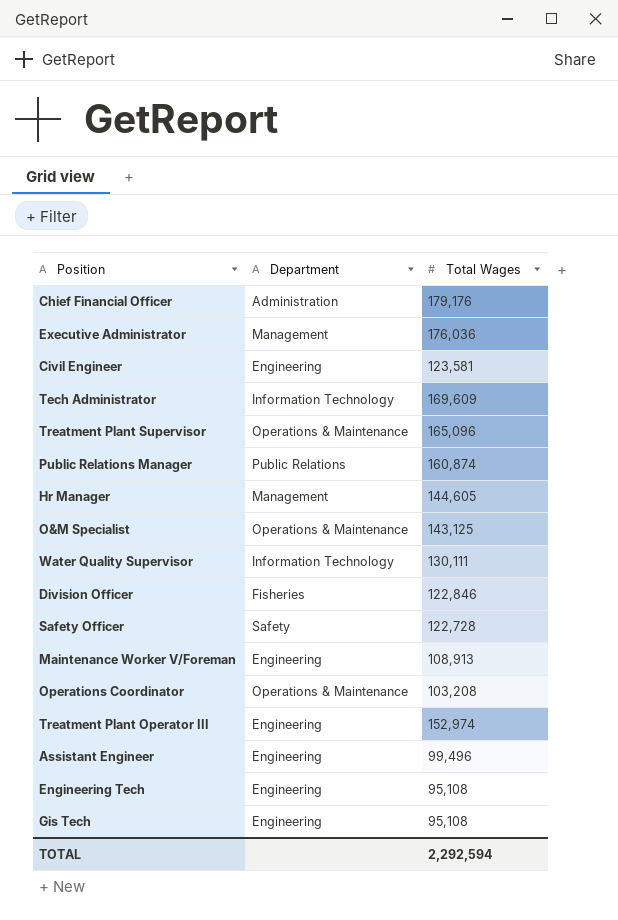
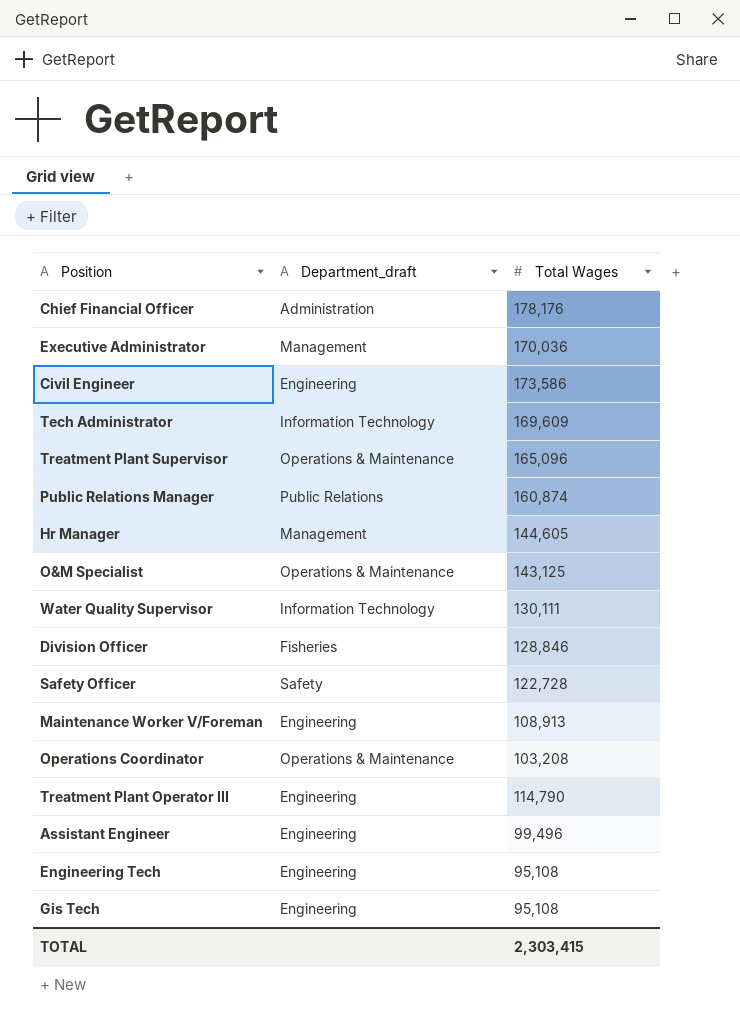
column name: Department -> Department_draft
Chief Financial Officer | Total Wages: 179,176 -> 178,176
Executive Administrator | Total Wages: 176,036 -> 170,036
Civil Engineer | Total Wages: 123,581 -> 173,586
Division Officer | Total Wages: 122,846 -> 128,846
Treatment Plant Operator III | Total Wages: 152,974 -> 114,790
TOTAL | Total Wages: 2,292,594 -> 2,303,415

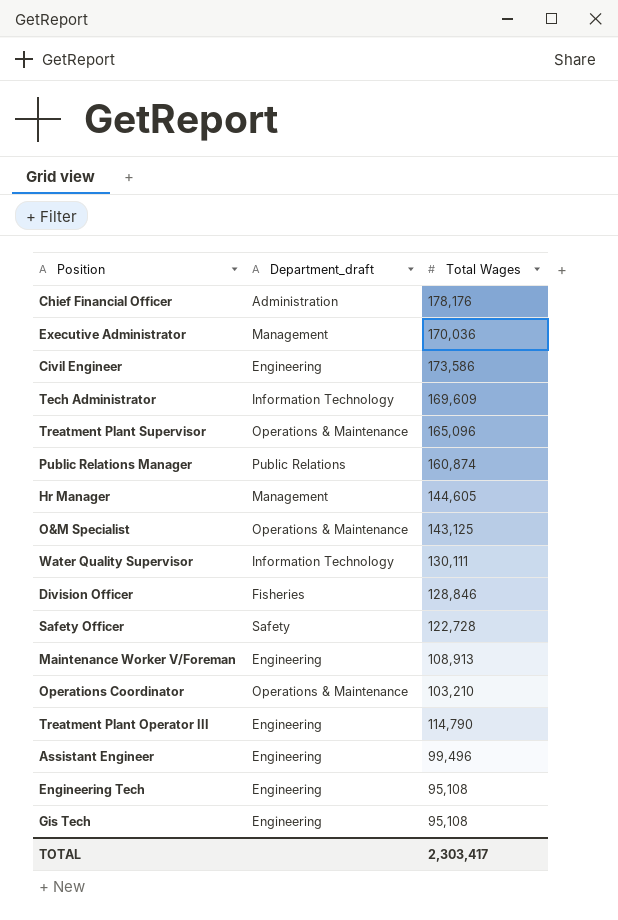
Operations Coordinator | Total Wages: 103,208 -> 103,210
TOTAL | Total Wages: 2,303,415 -> 2,303,417

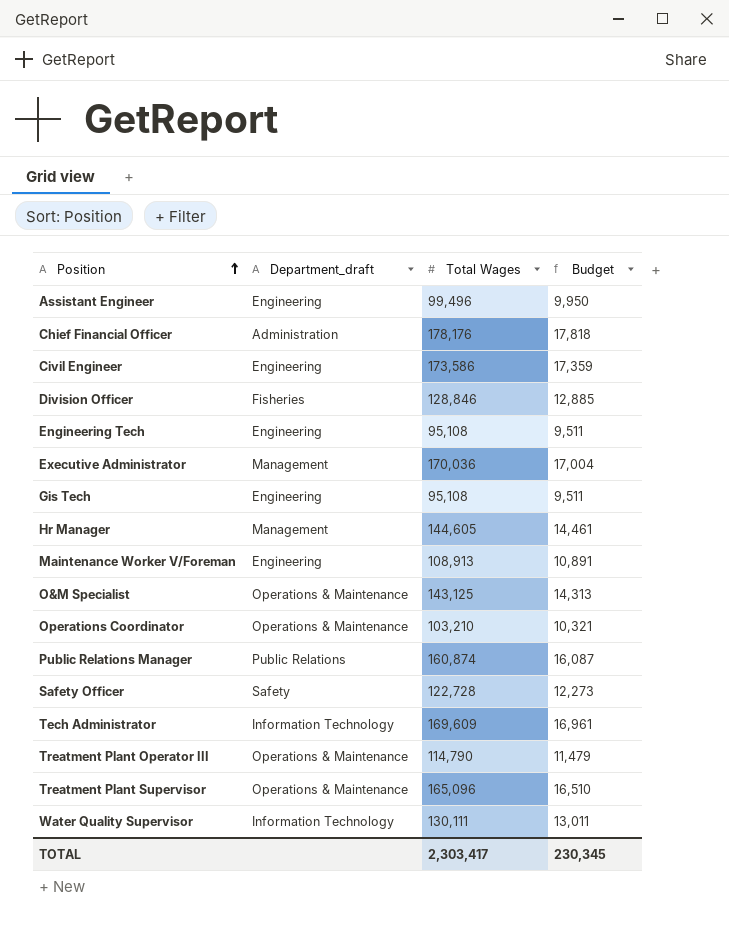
row order: none -> Position ascending
column Budget | formula: none -> [Total Wages] * 0.1
Treatment Plant Operator III | Department_draft: Engineering -> Operations & Maintenance

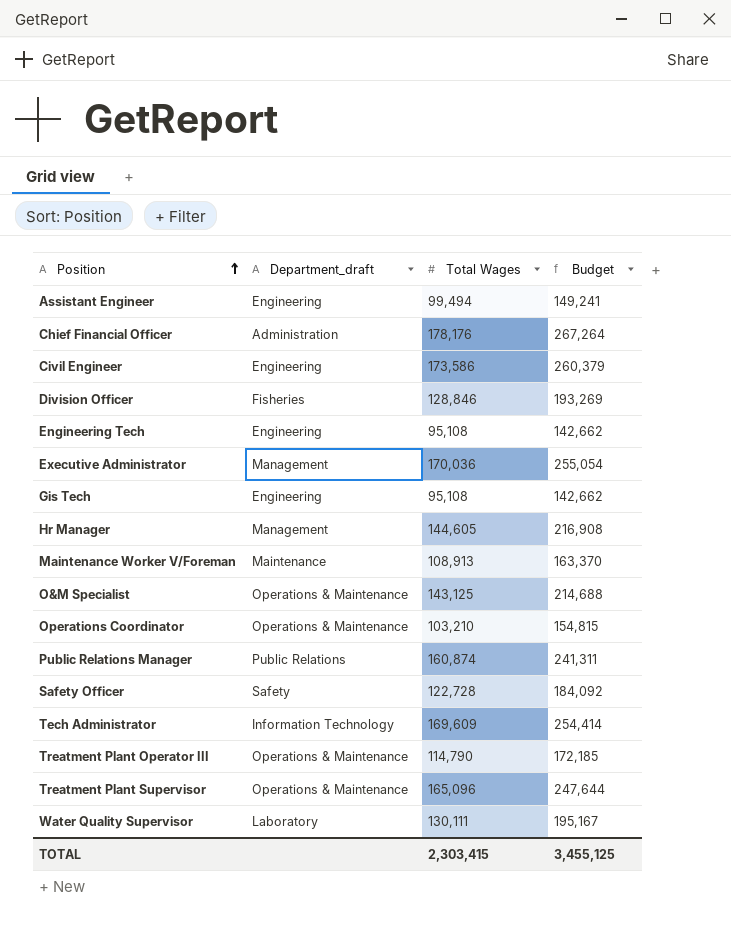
column Budget | formula: [Total Wages] * 0.1 -> [Total Wages] * 1.5
Assistant Engineer | Total Wages: 99,496 -> 99,494
Maintenance Worker V/Foreman | Department_draft: Engineering -> Maintenance
Water Quality Supervisor | Department_draft: Information Technology -> Laboratory
TOTAL | Total Wages: 2,303,417 -> 2,303,415
TOTAL | Budget: 230,345 -> 3,455,125

